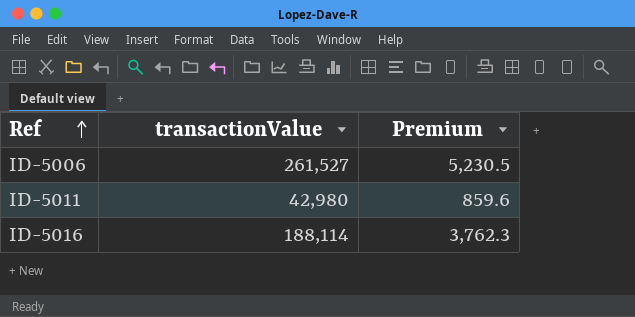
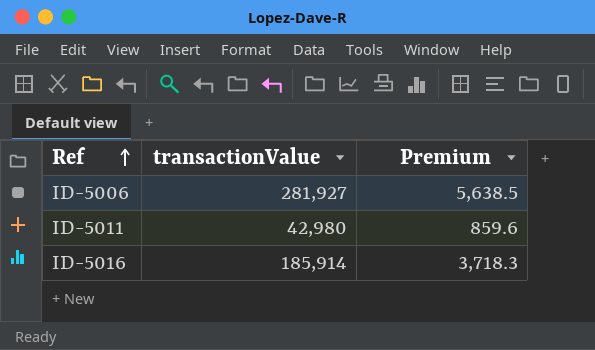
ID-5006 | transactionValue: 261,527 -> 281,927
ID-5006 | Premium: 5,230.5 -> 5,638.5
ID-5016 | transactionValue: 188,114 -> 185,914
ID-5016 | Premium: 3,762.3 -> 3,718.3

